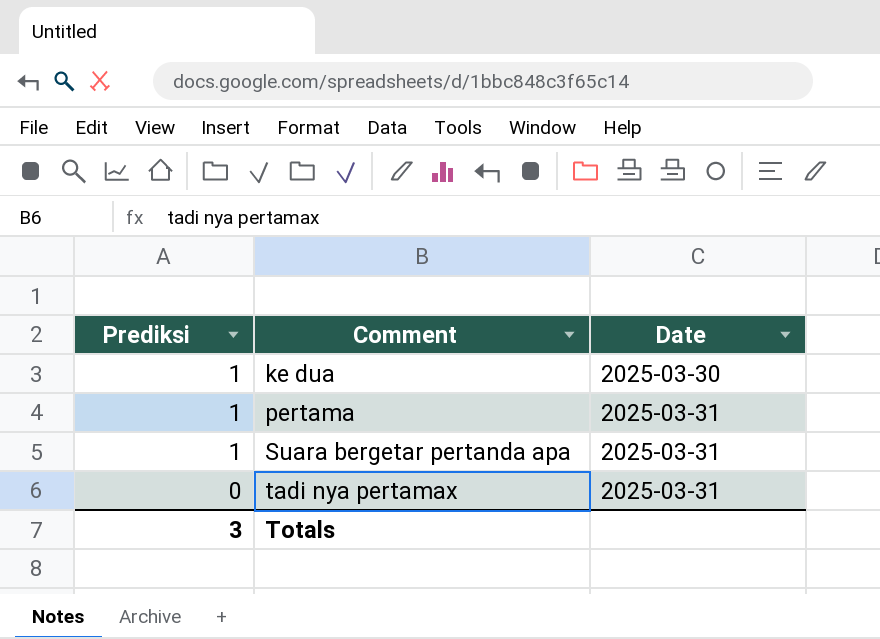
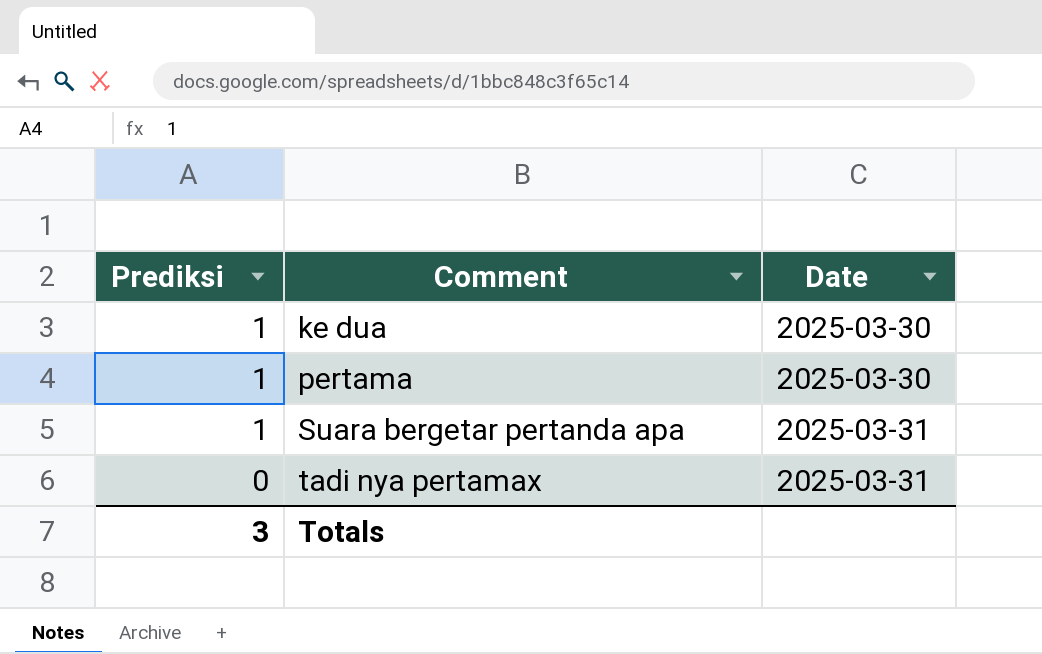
pertama | Date: 2025-03-31 -> 2025-03-30

